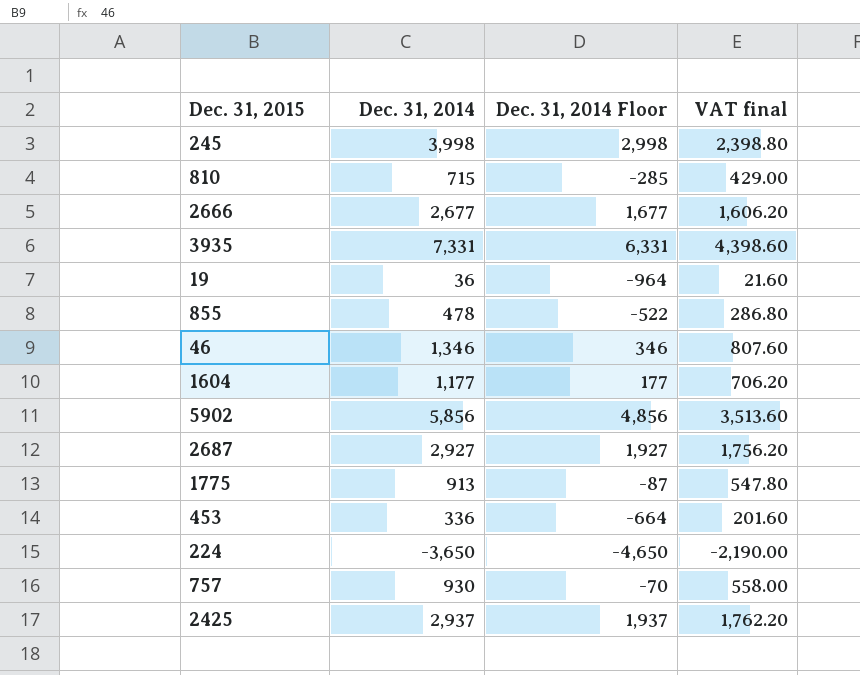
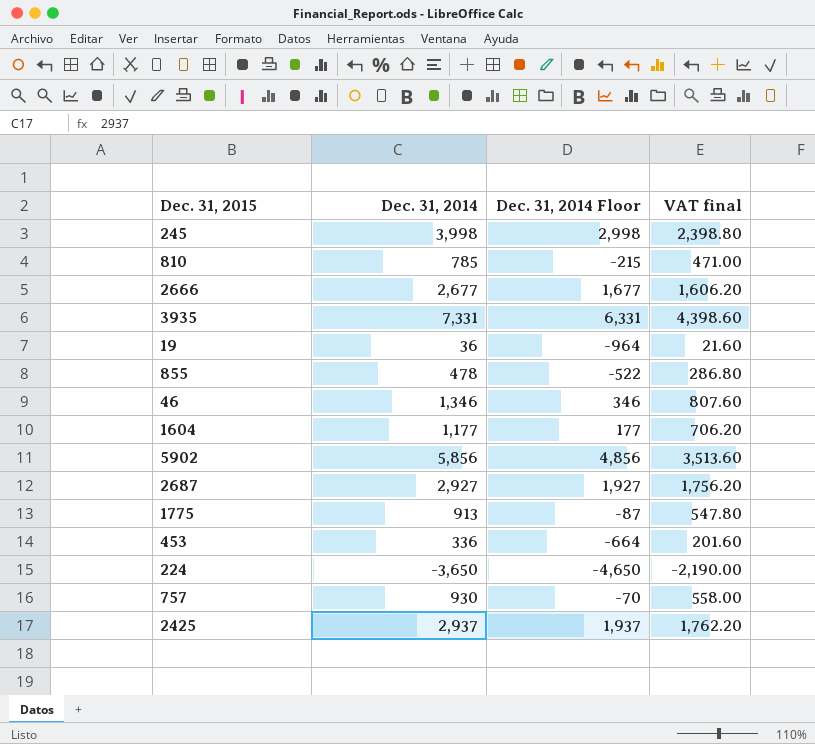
810 | Dec. 31, 2014: 715 -> 785
810 | Dec. 31, 2014 Floor: -285 -> -215
810 | VAT final: 429.00 -> 471.00

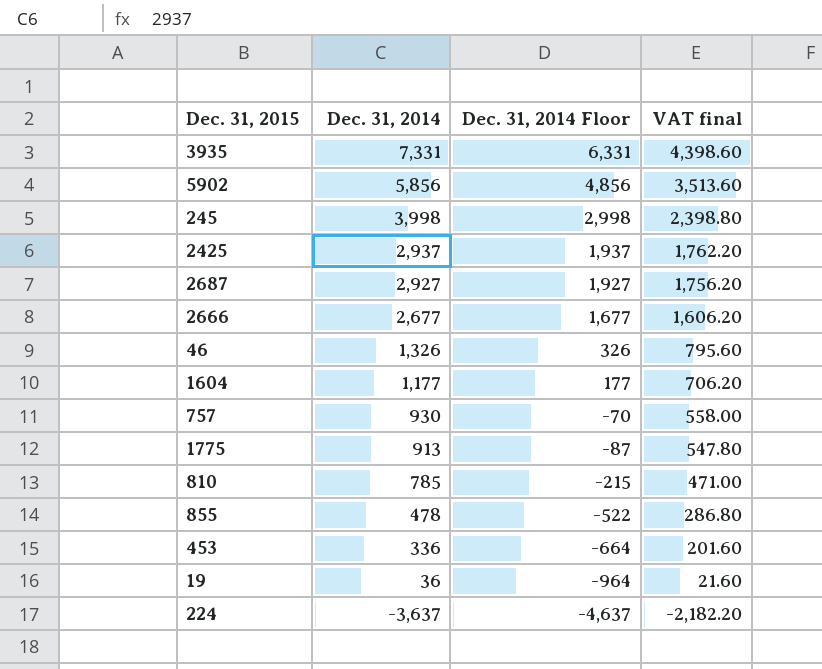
row order: none -> Dec. 31, 2014 descending
46 | Dec. 31, 2014: 1,346 -> 1,326
46 | Dec. 31, 2014 Floor: 346 -> 326
46 | VAT final: 807.60 -> 795.60
224 | Dec. 31, 2014: -3,650 -> -3,637
224 | Dec. 31, 2014 Floor: -4,650 -> -4,637
224 | VAT final: -2,190.00 -> -2,182.20

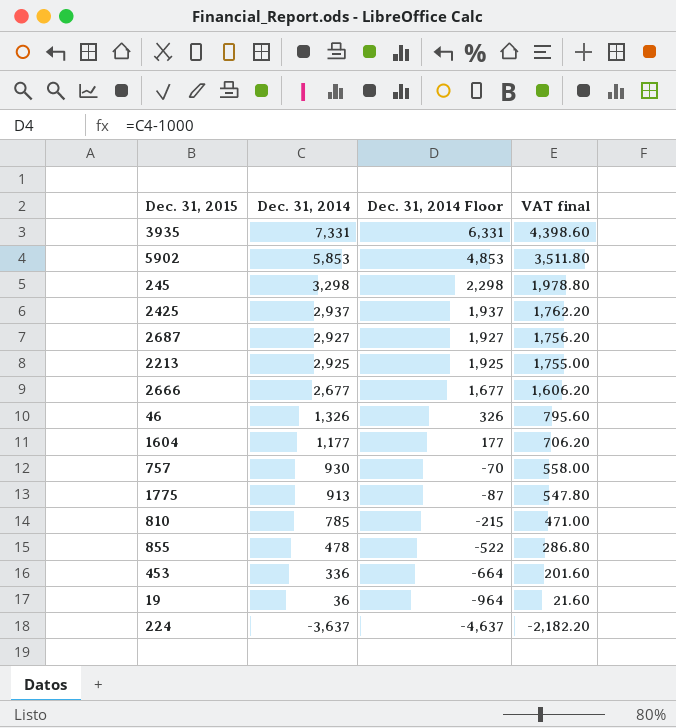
5902 | Dec. 31, 2014: 5,856 -> 5,853
5902 | Dec. 31, 2014 Floor: 4,856 -> 4,853
5902 | VAT final: 3,513.60 -> 3,511.80
245 | Dec. 31, 2014: 3,998 -> 3,298
245 | Dec. 31, 2014 Floor: 2,998 -> 2,298
245 | VAT final: 2,398.80 -> 1,978.80
row 2213: none -> 2,925 | 1,925 | 1,755.00

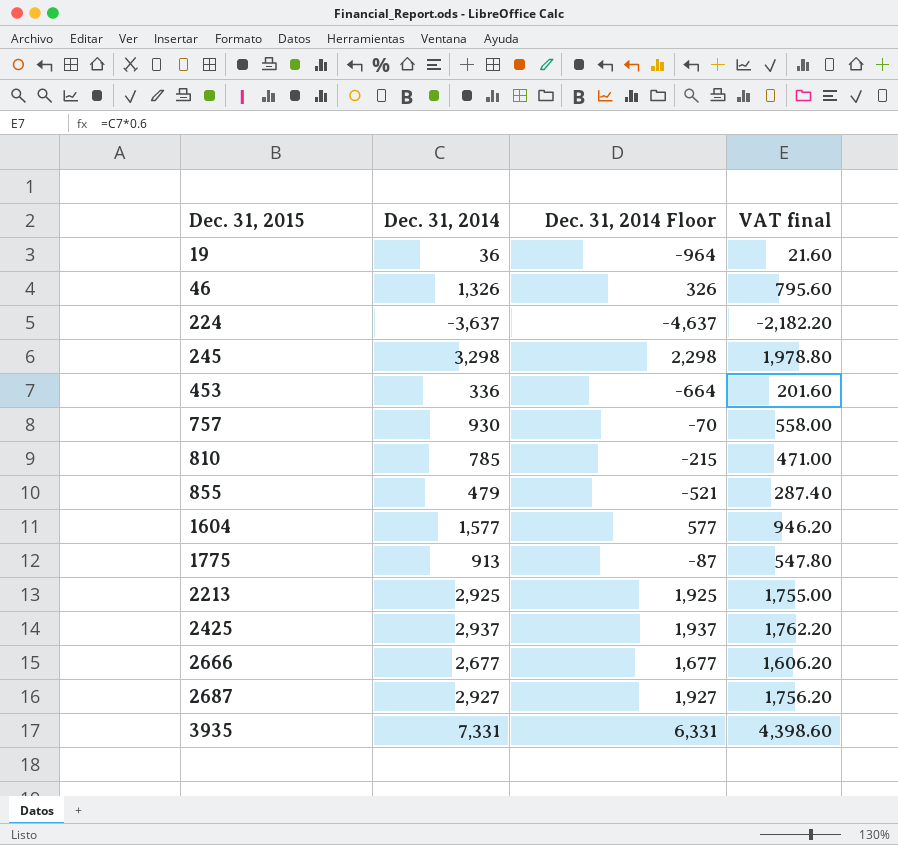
row order: Dec. 31, 2014 descending -> Dec. 31, 2015 ascending
row 5902: 5,853 | 4,853 | 3,511.80 -> none
855 | Dec. 31, 2014: 478 -> 479
855 | Dec. 31, 2014 Floor: -522 -> -521
855 | VAT final: 286.80 -> 287.40
1604 | Dec. 31, 2014: 1,177 -> 1,577
1604 | Dec. 31, 2014 Floor: 177 -> 577
1604 | VAT final: 706.20 -> 946.20

